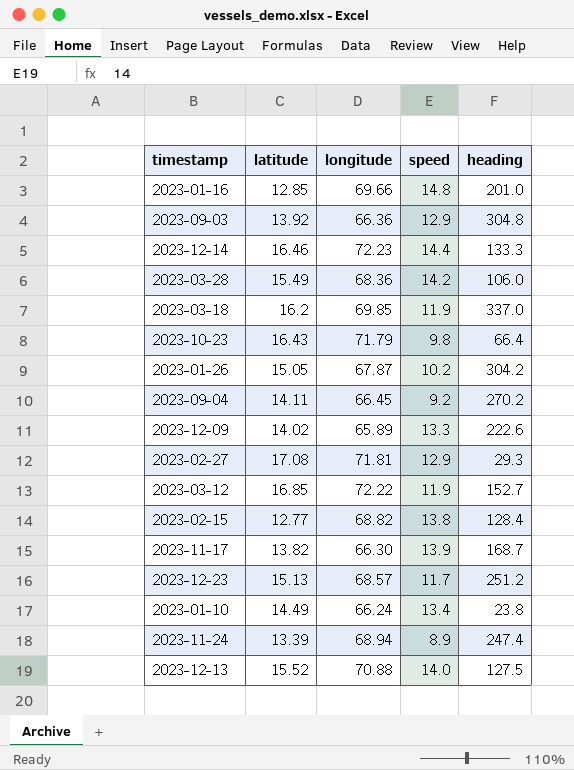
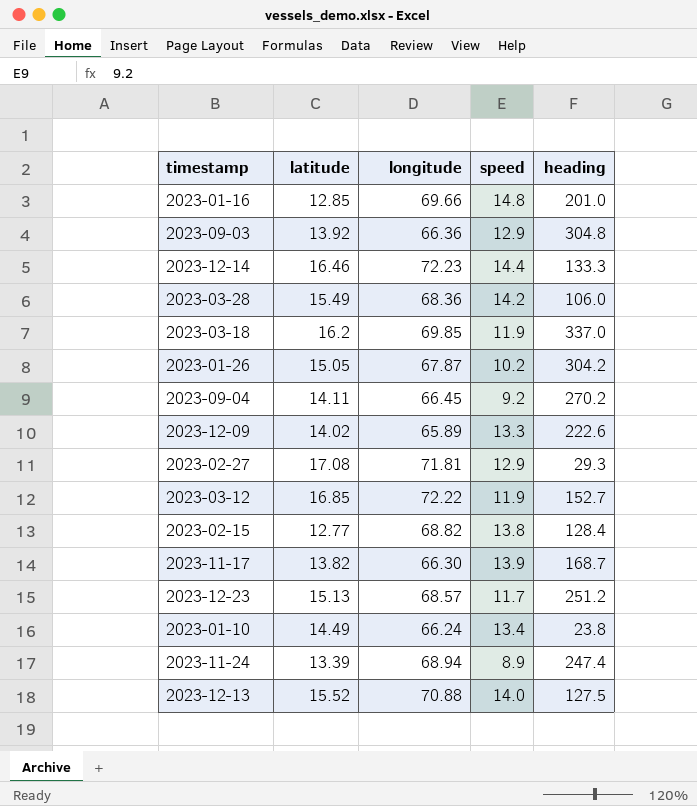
row 2023-10-23: 16.43 | 71.79 | 9.8 | 66.4 -> none

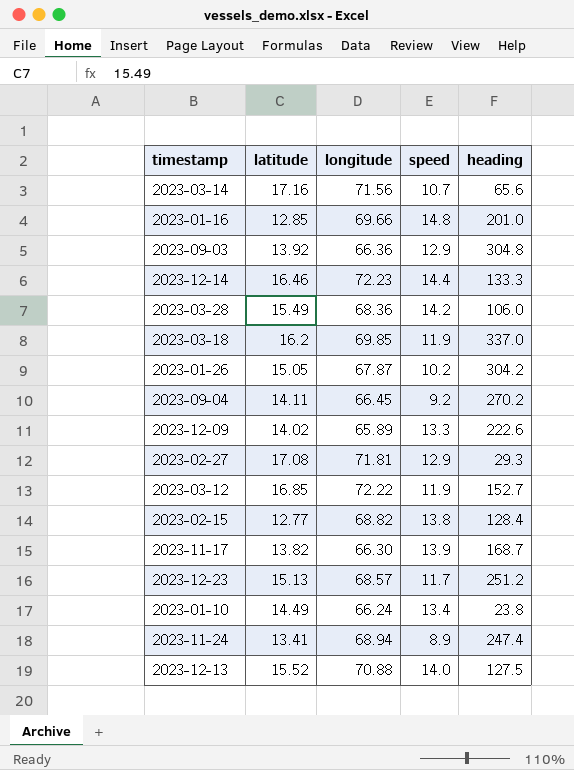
row 2023-03-14: none -> 17.16 | 71.56 | 10.7 | 65.6
2023-11-24 | latitude: 13.39 -> 13.41

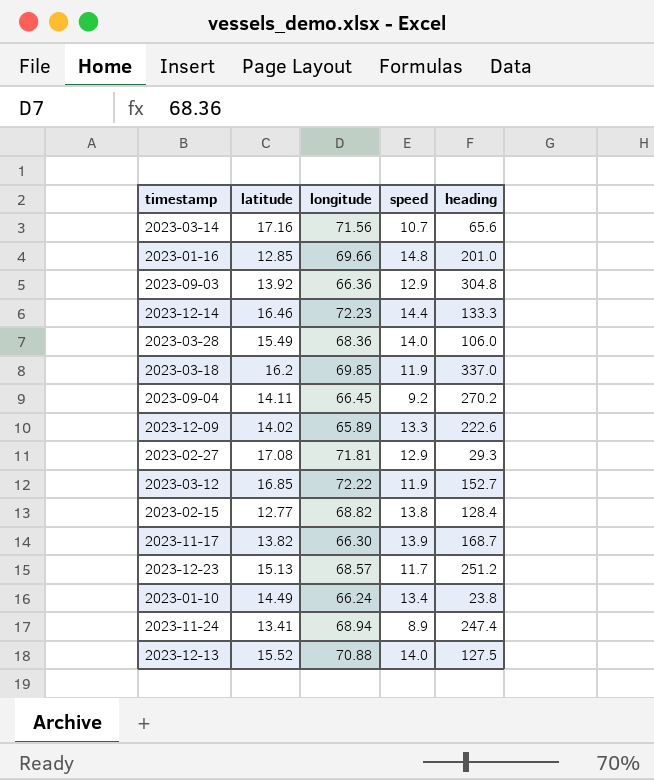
row 2023-01-26: 15.05 | 67.87 | 10.2 | 304.2 -> none
2023-03-28 | speed: 14.2 -> 14.0

